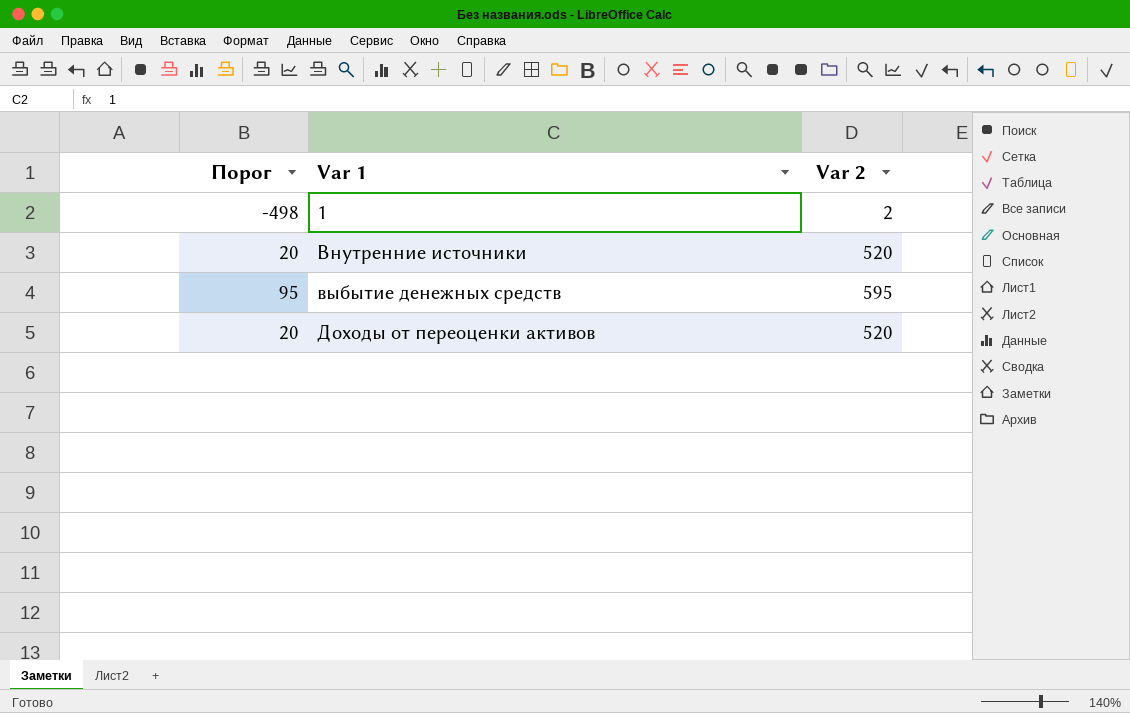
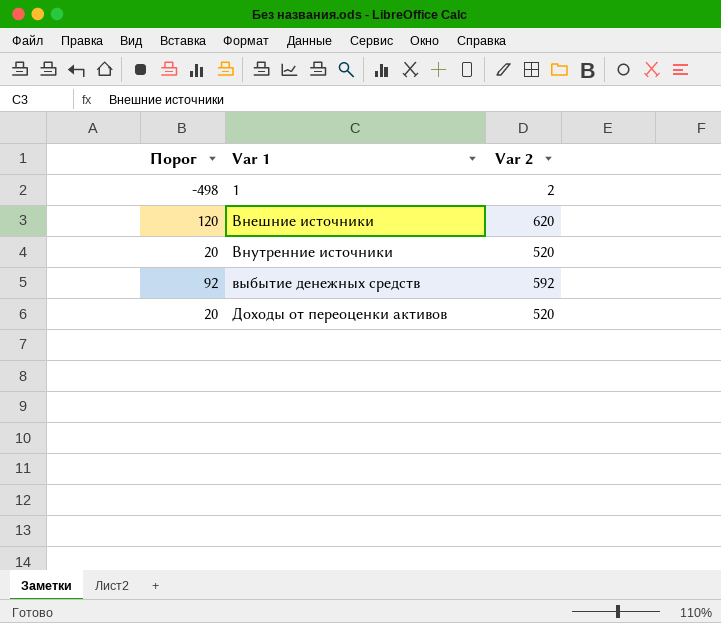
row Внешние источники: none -> 120 | 620
выбытие денежных средств | Порог: 95 -> 92
выбытие денежных средств | Var 2: 595 -> 592

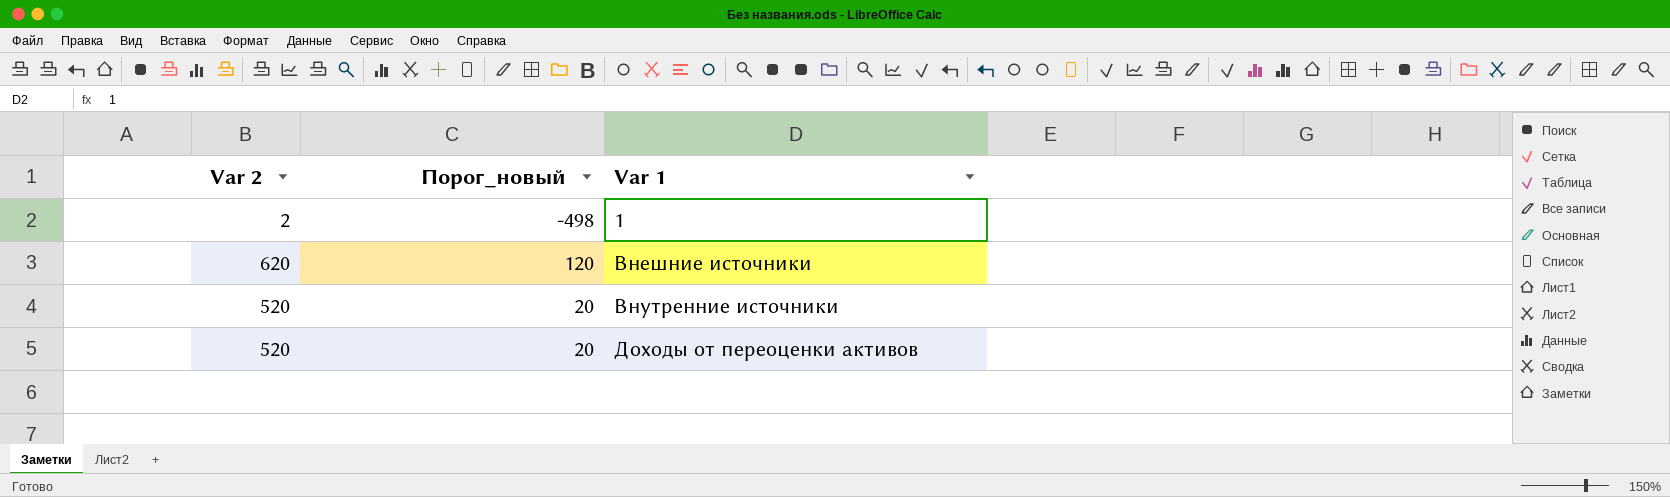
column Var 2 | position: 3 -> 1
column name: Порог -> Порог_новый
row выбытие денежных средств: 92 | 592 -> none

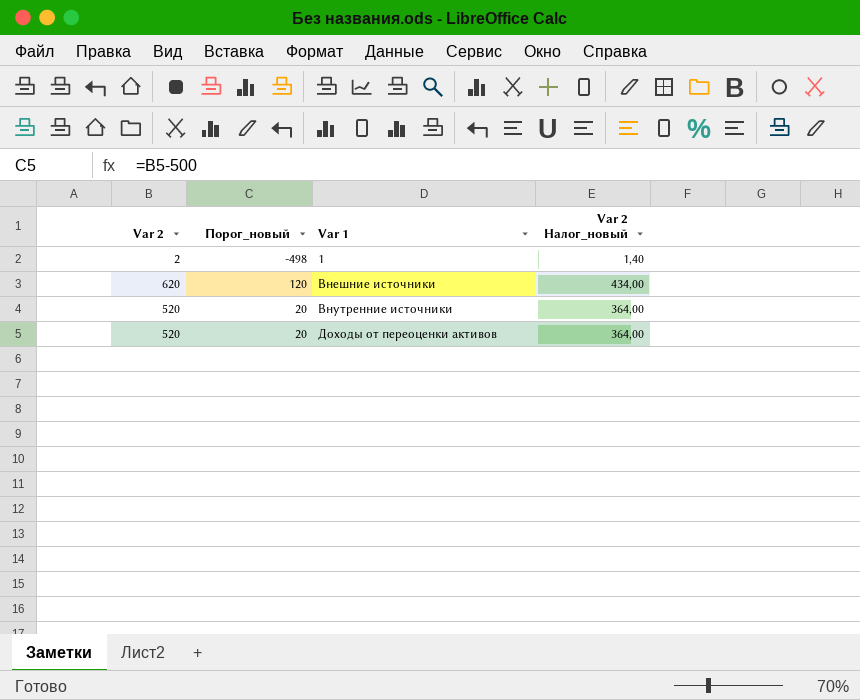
column Var 2 Налог_новый | formula: none -> [Var 2] * 0,7

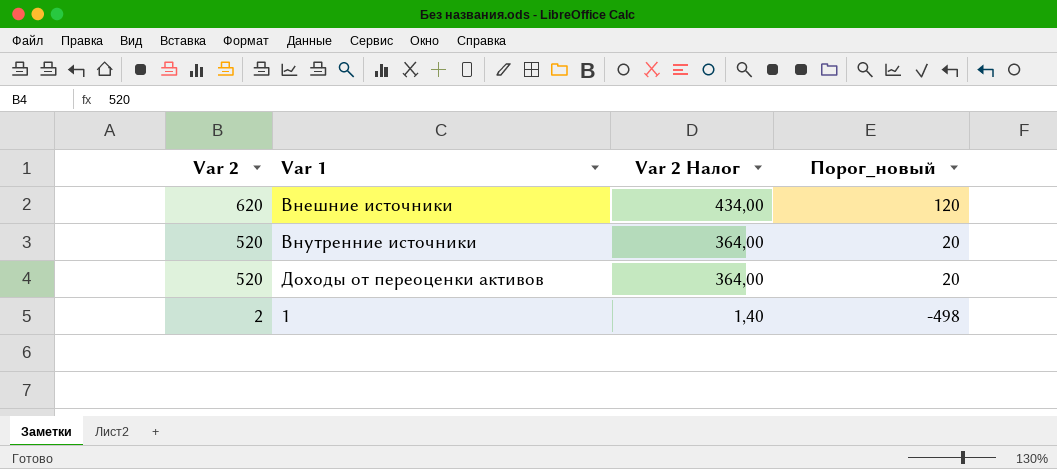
row order: Var 1 ascending -> Var 2 descending
column name: Var 2 Налог_новый -> Var 2 Налог
column Порог_новый | position: 2 -> 4

